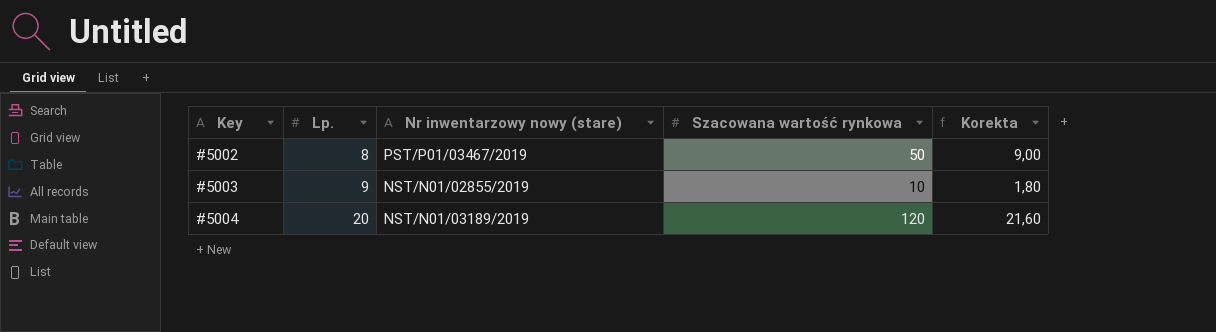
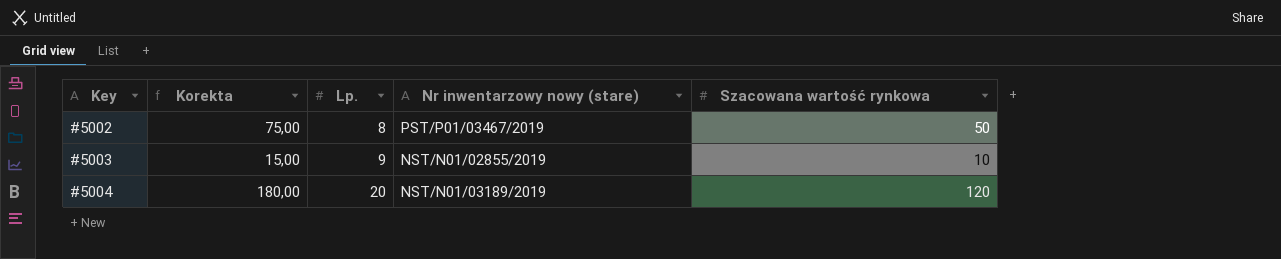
column Korekta | formula: [Szacowana wartość rynkowa] * 0,18 -> [Szacowana wartość rynkowa] * 1,5
column Korekta | position: 5 -> 2

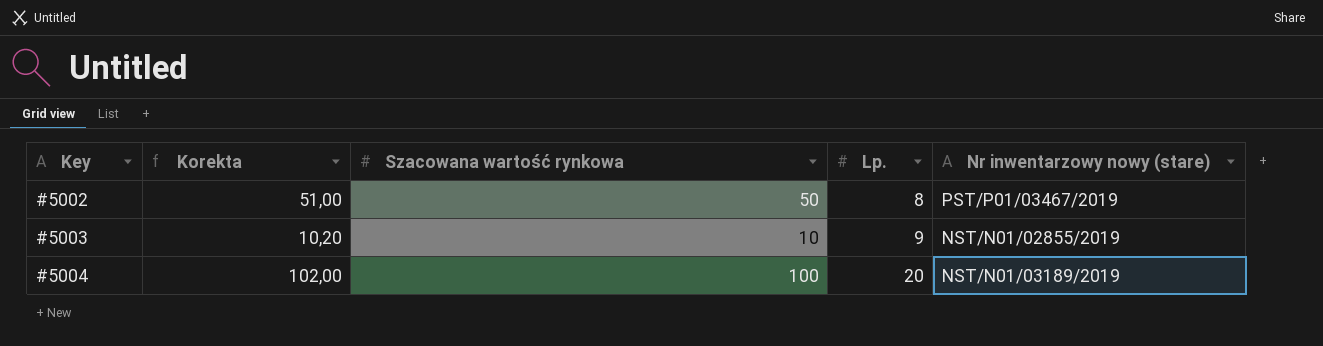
column Korekta | formula: [Szacowana wartość rynkowa] * 1,5 -> [Szacowana wartość rynkowa] * 1,02
column Szacowana wartość rynkowa | position: 5 -> 3
#5004 | Szacowana wartość rynkowa: 120 -> 100

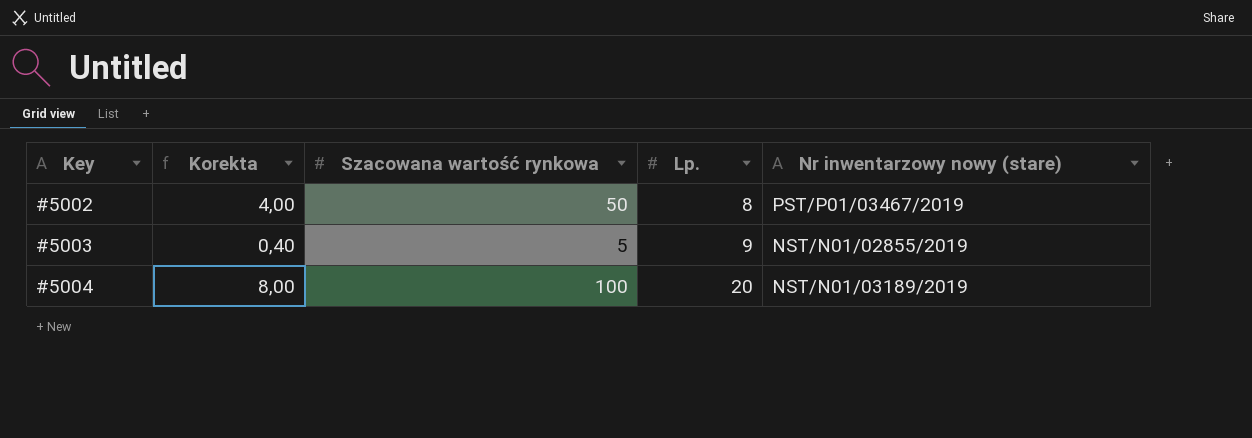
column Korekta | formula: [Szacowana wartość rynkowa] * 1,02 -> [Szacowana wartość rynkowa] * 0,08
#5003 | Szacowana wartość rynkowa: 10 -> 5

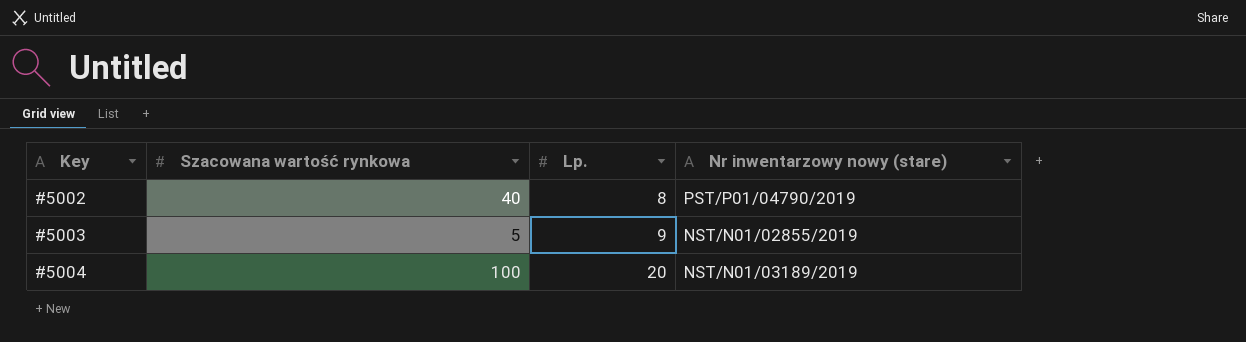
column Korekta | formula: [Szacowana wartość rynkowa] * 0,08 -> none
#5002 | Szacowana wartość rynkowa: 50 -> 40
#5002 | Nr inwentarzowy nowy (stare): PST/P01/03467/2019 -> PST/P01/04790/2019

